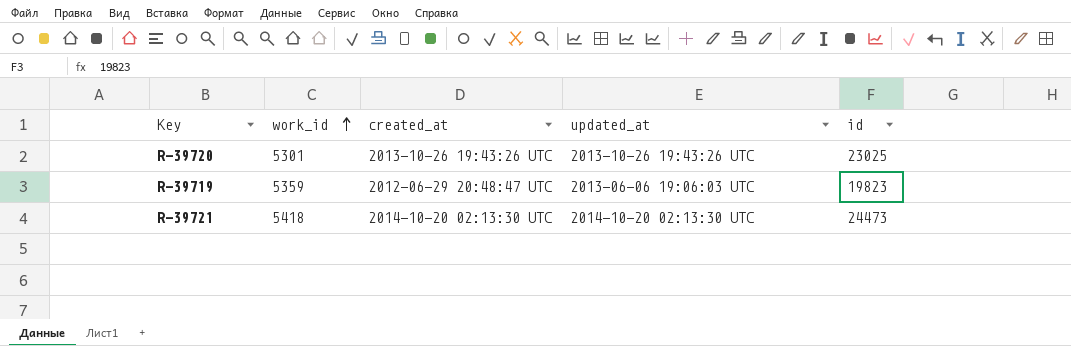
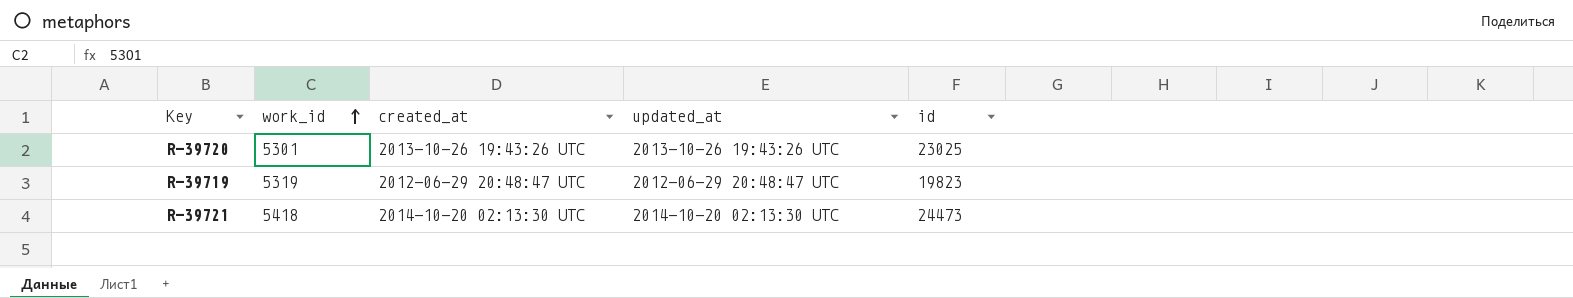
R-39719 | work_id: 5359 -> 5319
R-39719 | updated_at: 2013-06-06 19:06:03 UTC -> 2012-06-29 20:48:47 UTC

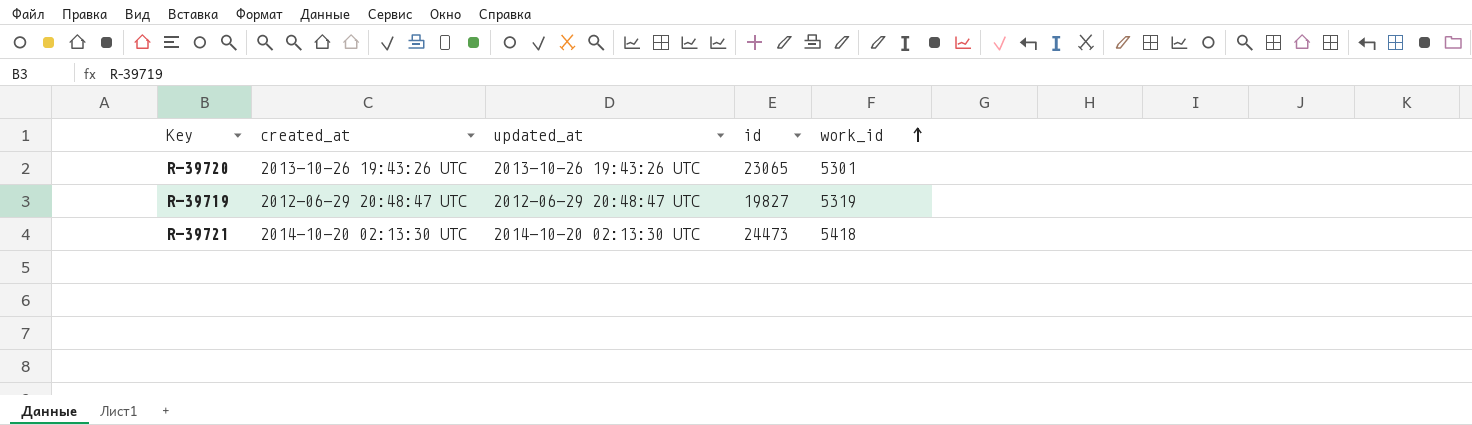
column work_id | position: 2 -> 5
R-39720 | id: 23025 -> 23065
R-39719 | id: 19823 -> 19827

